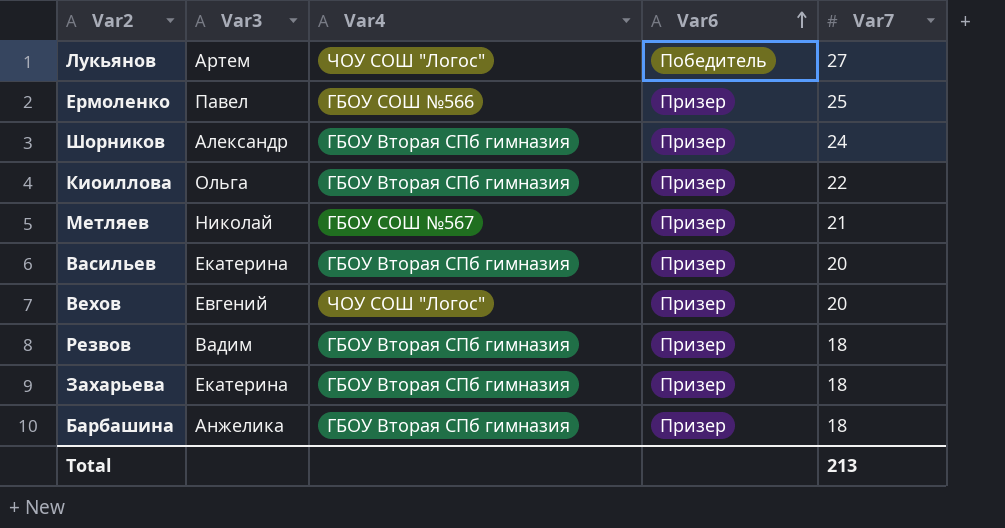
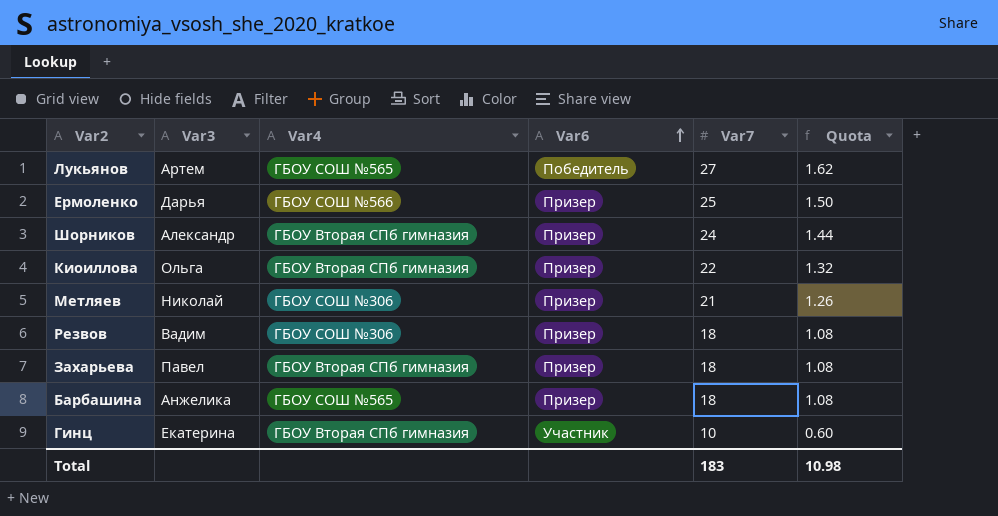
column Quota | formula: none -> [Var7] * 0.06
row Васильев: Екатерина | ГБОУ Вторая СПб гимназия | Призер | 20 -> none
row Вехов: Евгений | ЧОУ СОШ "Логос" | Призер | 20 -> none
Лукьянов | Var4: ЧОУ СОШ "Логос" -> ГБОУ СОШ №565
Ермоленко | Var3: Павел -> Дарья
Метляев | Var4: ГБОУ СОШ №567 -> ГБОУ СОШ №306
Резвов | Var4: ГБОУ Вторая СПб гимназия -> ГБОУ СОШ №306
Захарьева | Var3: Екатерина -> Павел
Барбашина | Var4: ГБОУ Вторая СПб гимназия -> ГБОУ СОШ №565
row Гинц: none -> Екатерина | ГБОУ Вторая СПб гимназия | Участник | 10 | 0.60
Total | Var7: 213 -> 183

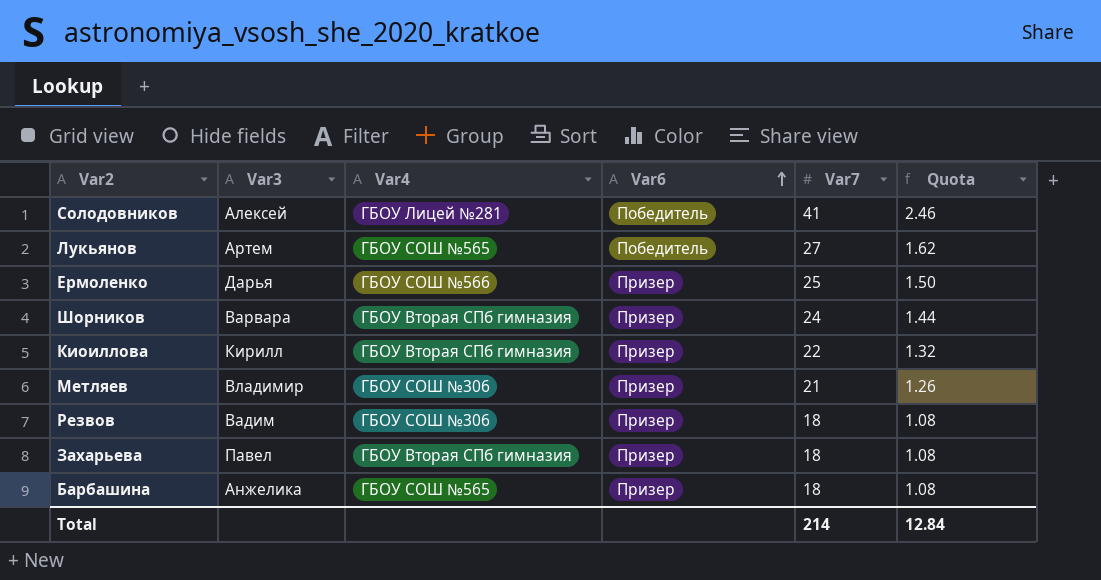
row Гинц: Екатерина | ГБОУ Вторая СПб гимназия | Участник | 10 | 0.60 -> none
row Солодовников: none -> Алексей | ГБОУ Лицей №281 | Победитель | 41 | 2.46
Шорников | Var3: Александр -> Варвара
Киоиллова | Var3: Ольга -> Кирилл
Метляев | Var3: Николай -> Владимир
Total | Var7: 183 -> 214
Total | Quota: 10.98 -> 12.84

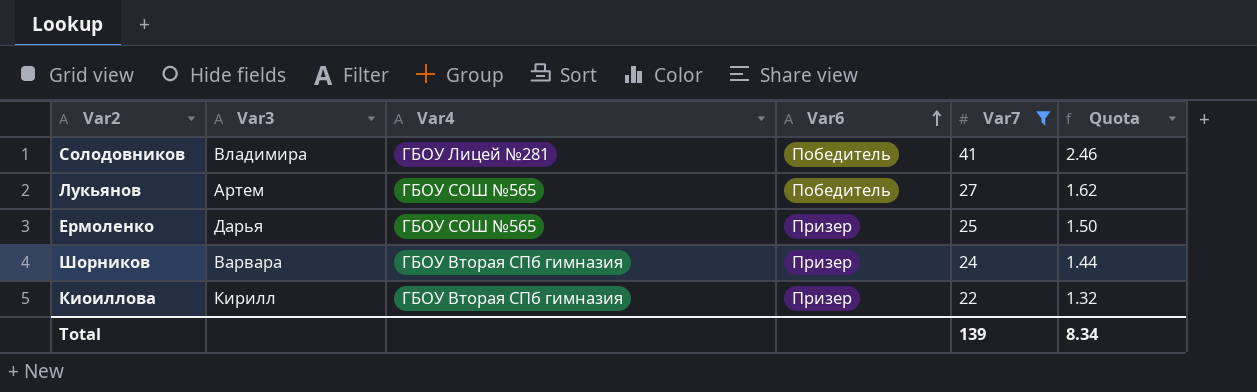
filter: none -> Var7 >= 22
Солодовников | Var3: Алексей -> Владимира
Ермоленко | Var4: ГБОУ СОШ №566 -> ГБОУ СОШ №565
Total | Var7: 214 -> 139
Total | Quota: 12.84 -> 8.34

